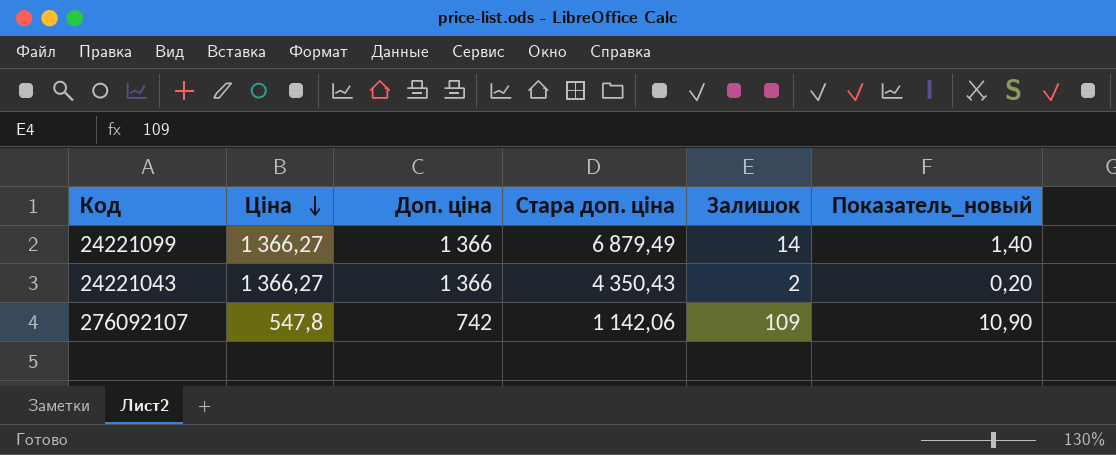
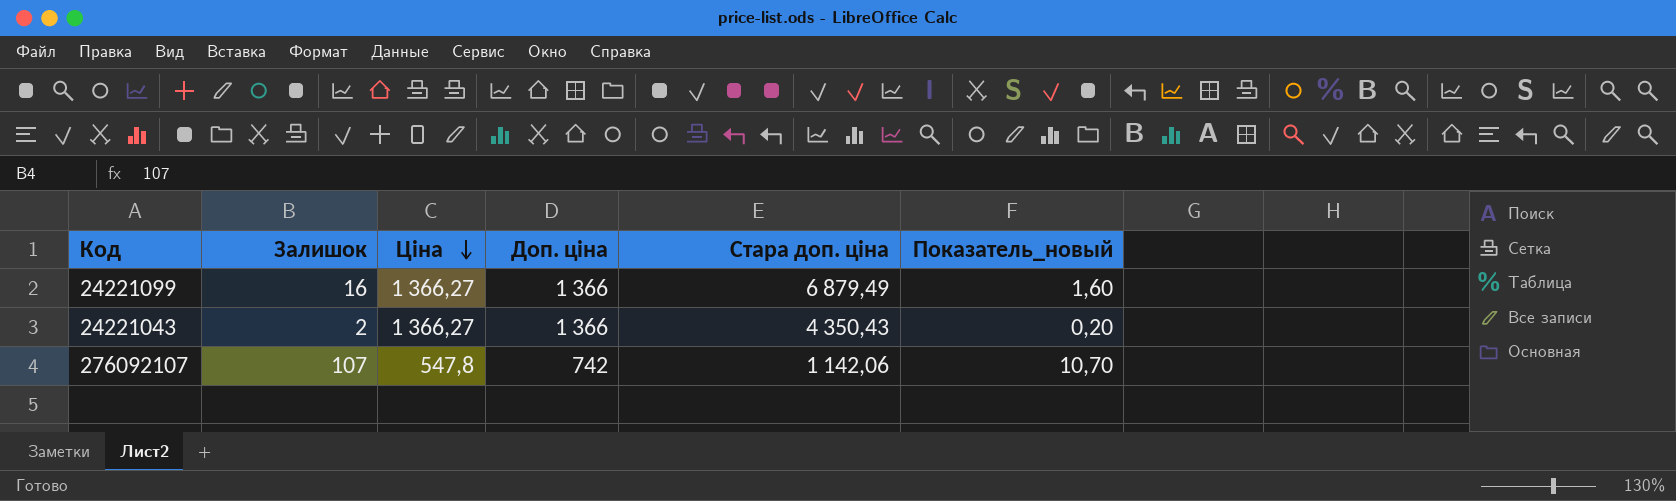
column Залишок | position: 5 -> 2
24221099 | Залишок: 14 -> 16
24221099 | Показатель_новый: 1,40 -> 1,60
276092107 | Залишок: 109 -> 107
276092107 | Показатель_новый: 10,90 -> 10,70

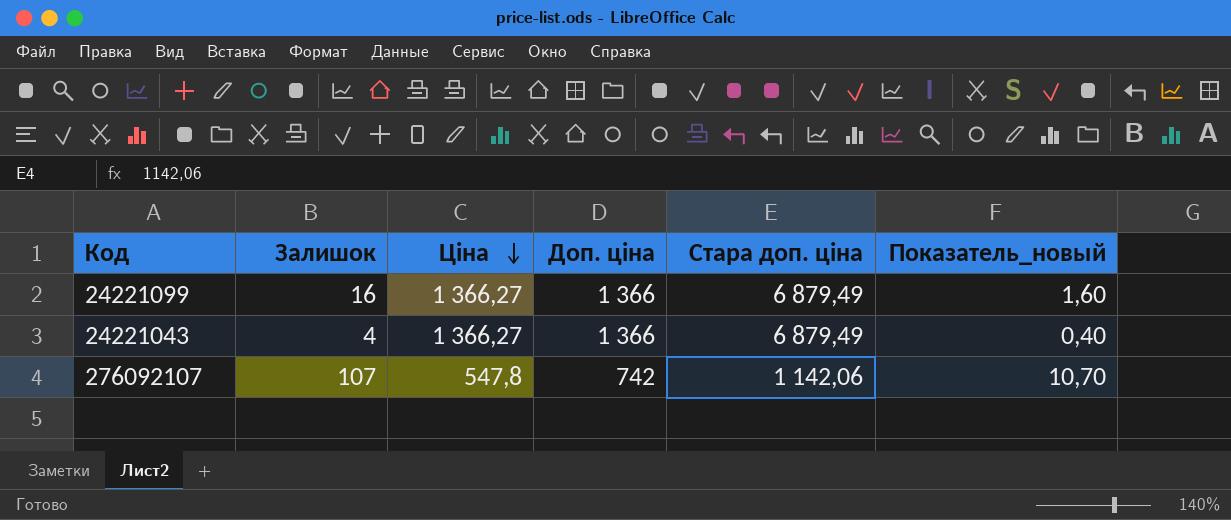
24221043 | Залишок: 2 -> 4
24221043 | Стара доп. ціна: 4 350,43 -> 6 879,49
24221043 | Показатель_новый: 0,20 -> 0,40

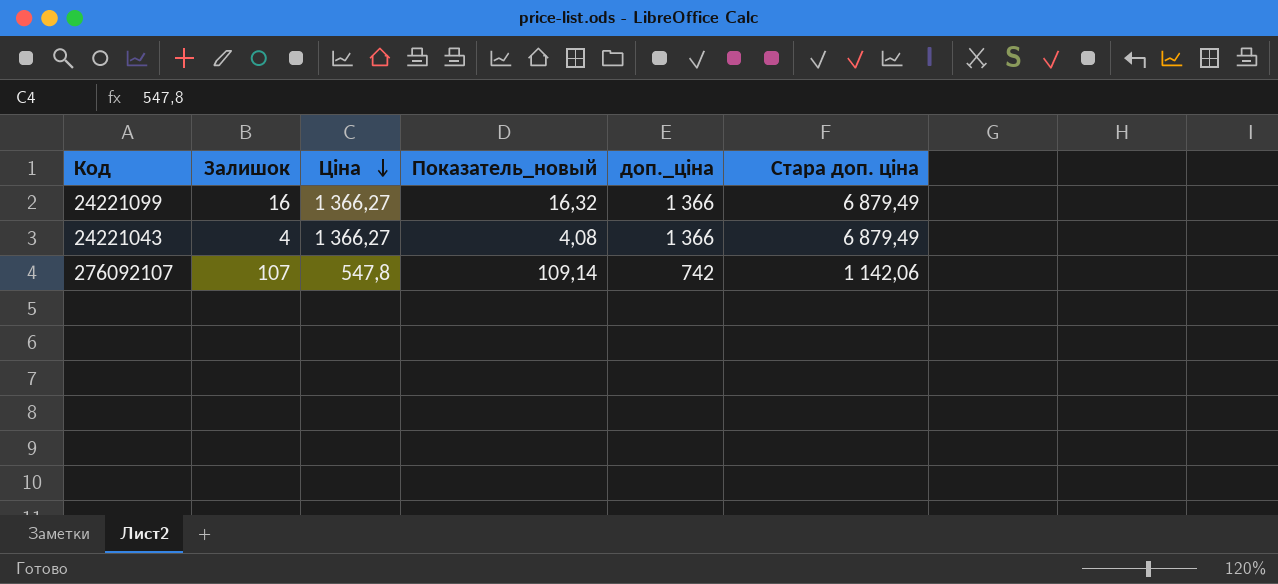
column Показатель_новый | formula: [Залишок] * 0,1 -> [Залишок] * 1,02
column Показатель_новый | position: 6 -> 4
column name: Доп. ціна -> доп._ціна

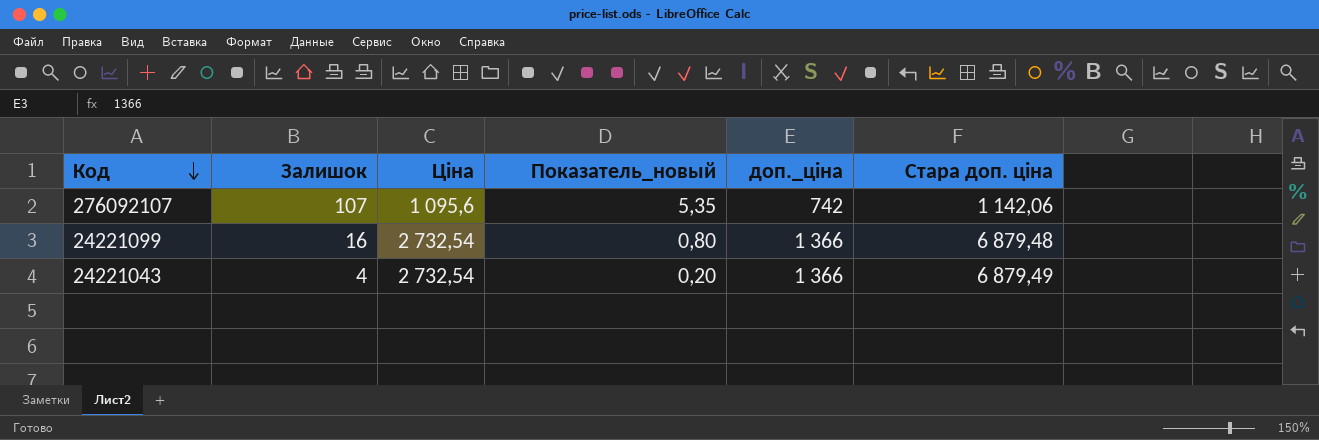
row order: Ціна descending -> Код descending
column Показатель_новый | formula: [Залишок] * 1,02 -> [Залишок] * 0,05
276092107 | Ціна: 547,8 -> 1 095,6
24221099 | Ціна: 1 366,27 -> 2 732,54
24221099 | Стара доп. ціна: 6 879,49 -> 6 879,48
24221043 | Ціна: 1 366,27 -> 2 732,54

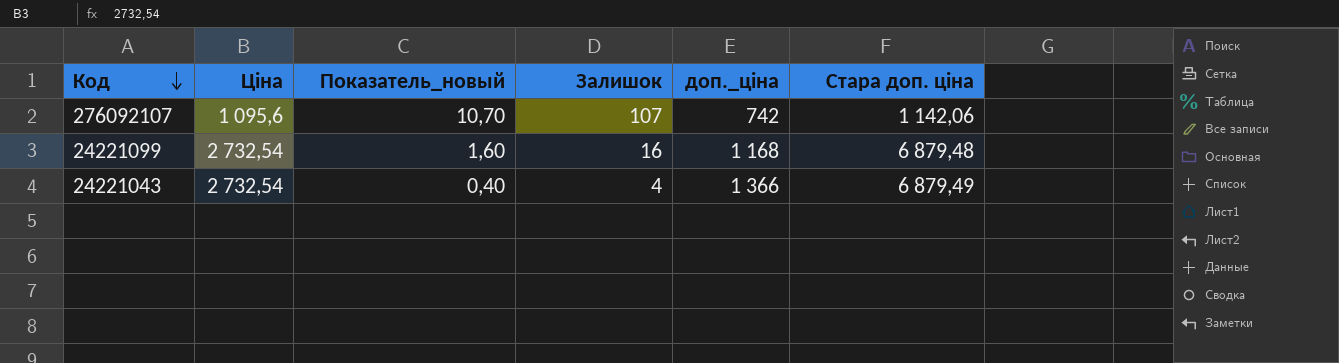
column Показатель_новый | formula: [Залишок] * 0,05 -> [Залишок] * 0,1
column Залишок | position: 2 -> 4
24221099 | доп._ціна: 1 366 -> 1 168

